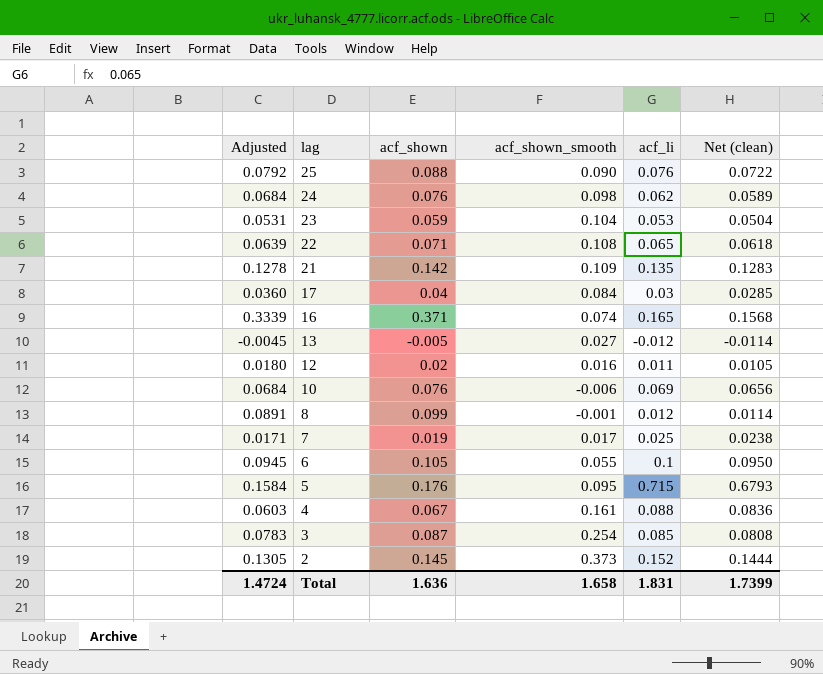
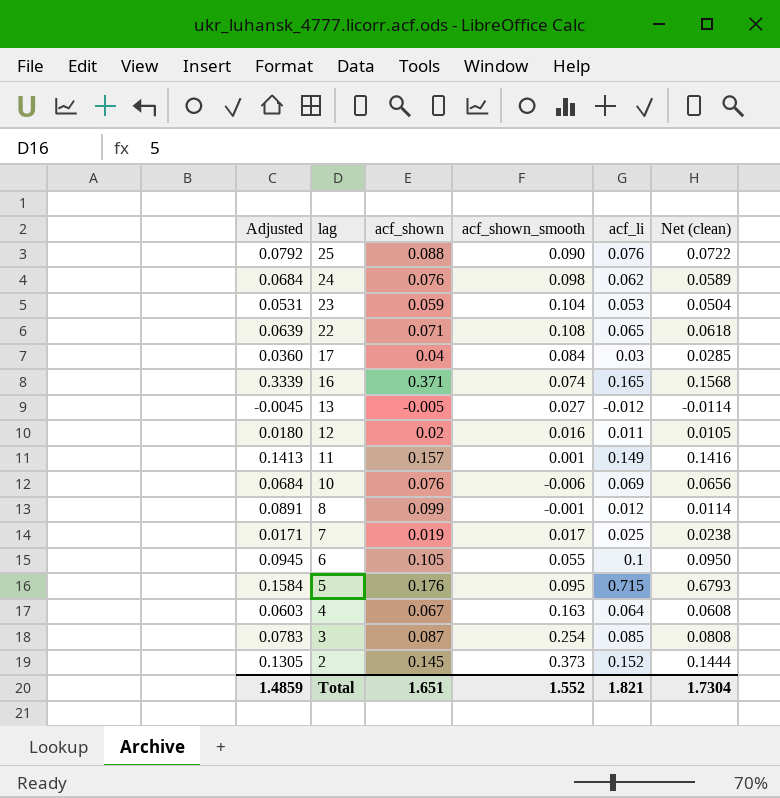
row 21: 0.1278 | 0.142 | 0.109 | 0.135 | 0.1283 -> none
row 11: none -> 0.1413 | 0.157 | 0.001 | 0.149 | 0.1416
4 | acf_shown_smooth: 0.161 -> 0.163
4 | acf_li: 0.088 -> 0.064
4 | Net (clean): 0.0836 -> 0.0608
Total | Adjusted: 1.4724 -> 1.4859
Total | acf_shown: 1.636 -> 1.651
Total | acf_shown_smooth: 1.658 -> 1.552
Total | acf_li: 1.831 -> 1.821
Total | Net (clean): 1.7399 -> 1.7304

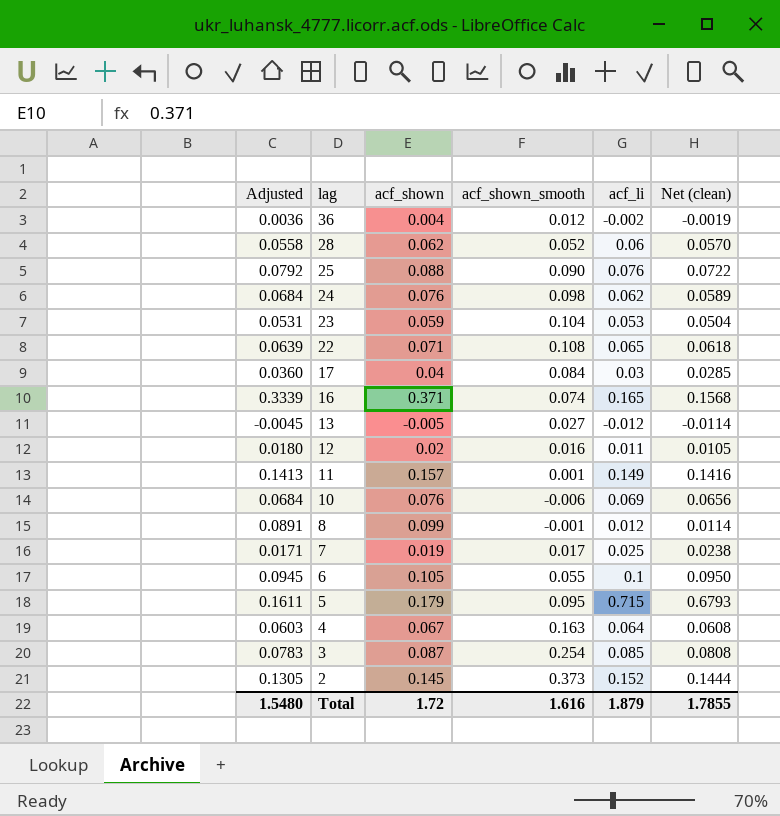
row 36: none -> 0.0036 | 0.004 | 0.012 | -0.002 | -0.0019
row 28: none -> 0.0558 | 0.062 | 0.052 | 0.06 | 0.0570
5 | Adjusted: 0.1584 -> 0.1611
5 | acf_shown: 0.176 -> 0.179
Total | Adjusted: 1.4859 -> 1.5480
Total | acf_shown: 1.651 -> 1.72
Total | acf_shown_smooth: 1.552 -> 1.616
Total | acf_li: 1.821 -> 1.879
Total | Net (clean): 1.7304 -> 1.7855

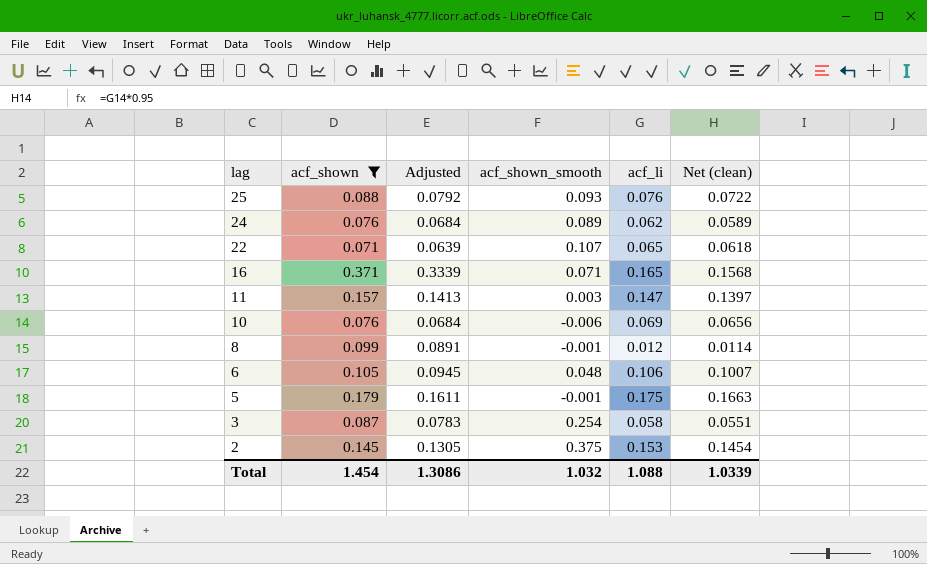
filter: none -> acf_shown >= 0.071
column Adjusted | position: 1 -> 3
25 | acf_shown_smooth: 0.090 -> 0.093
24 | acf_shown_smooth: 0.098 -> 0.089
22 | acf_shown_smooth: 0.108 -> 0.107
16 | acf_shown_smooth: 0.074 -> 0.071
11 | acf_shown_smooth: 0.001 -> 0.003
11 | acf_li: 0.149 -> 0.147
11 | Net (clean): 0.1416 -> 0.1397
6 | acf_shown_smooth: 0.055 -> 0.048
6 | acf_li: 0.1 -> 0.106
6 | Net (clean): 0.0950 -> 0.1007
5 | acf_shown_smooth: 0.095 -> -0.001
5 | acf_li: 0.715 -> 0.175
5 | Net (clean): 0.6793 -> 0.1663
3 | acf_li: 0.085 -> 0.058
3 | Net (clean): 0.0808 -> 0.0551
2 | acf_shown_smooth: 0.373 -> 0.375
2 | acf_li: 0.152 -> 0.153
2 | Net (clean): 0.1444 -> 0.1454
Total | acf_shown: 1.72 -> 1.454
Total | Adjusted: 1.5480 -> 1.3086
Total | acf_shown_smooth: 1.616 -> 1.032
Total | acf_li: 1.879 -> 1.088
Total | Net (clean): 1.7855 -> 1.0339

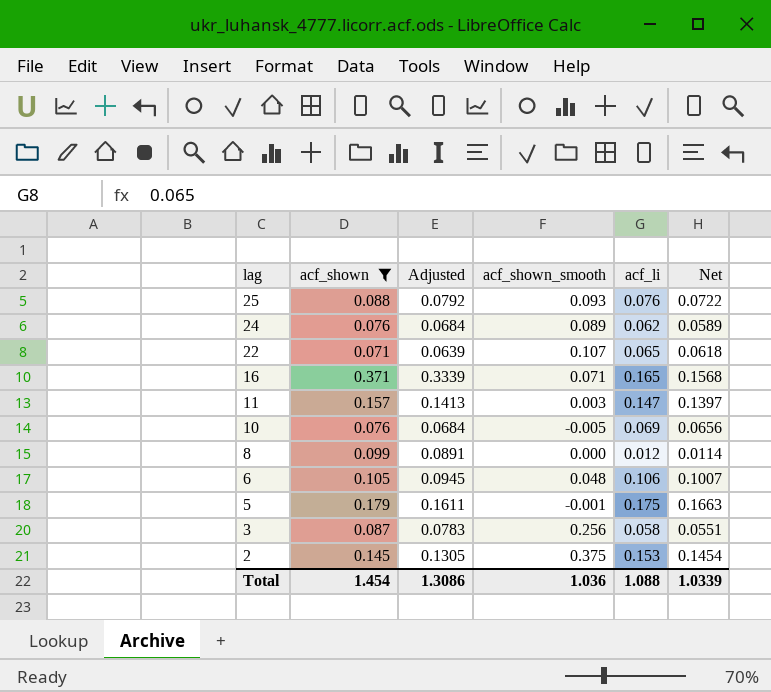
column name: Net (clean) -> Net
10 | acf_shown_smooth: -0.006 -> -0.005
8 | acf_shown_smooth: -0.001 -> 0.000
3 | acf_shown_smooth: 0.254 -> 0.256
Total | acf_shown_smooth: 1.032 -> 1.036

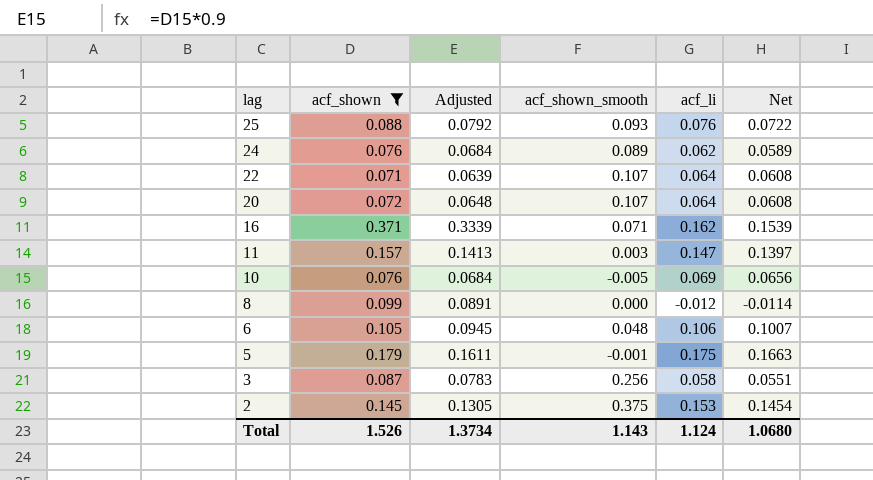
22 | acf_li: 0.065 -> 0.064
22 | Net: 0.0618 -> 0.0608
row 20: none -> 0.072 | 0.0648 | 0.107 | 0.064 | 0.0608
16 | acf_li: 0.165 -> 0.162
16 | Net: 0.1568 -> 0.1539
8 | acf_li: 0.012 -> -0.012
8 | Net: 0.0114 -> -0.0114
Total | acf_shown: 1.454 -> 1.526
Total | Adjusted: 1.3086 -> 1.3734
Total | acf_shown_smooth: 1.036 -> 1.143
Total | acf_li: 1.088 -> 1.124
Total | Net: 1.0339 -> 1.0680

